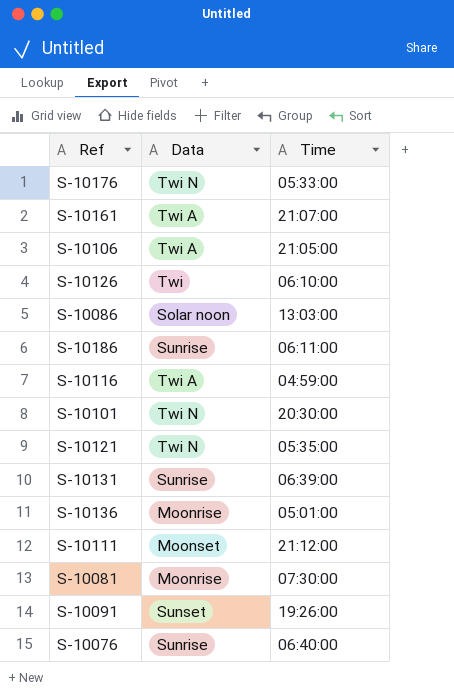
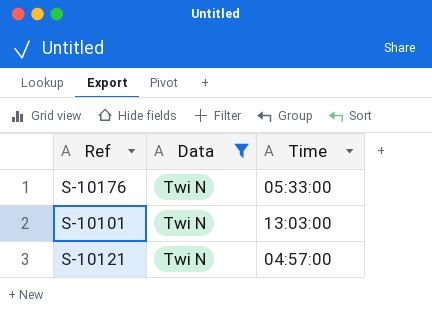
filter: none -> Data = Twi N
S-10101 | Time: 20:30:00 -> 13:03:00
S-10121 | Time: 05:35:00 -> 04:57:00

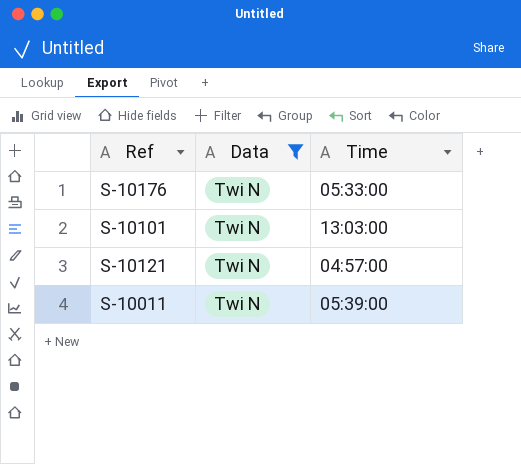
row S-10011: none -> Twi N | 05:39:00

